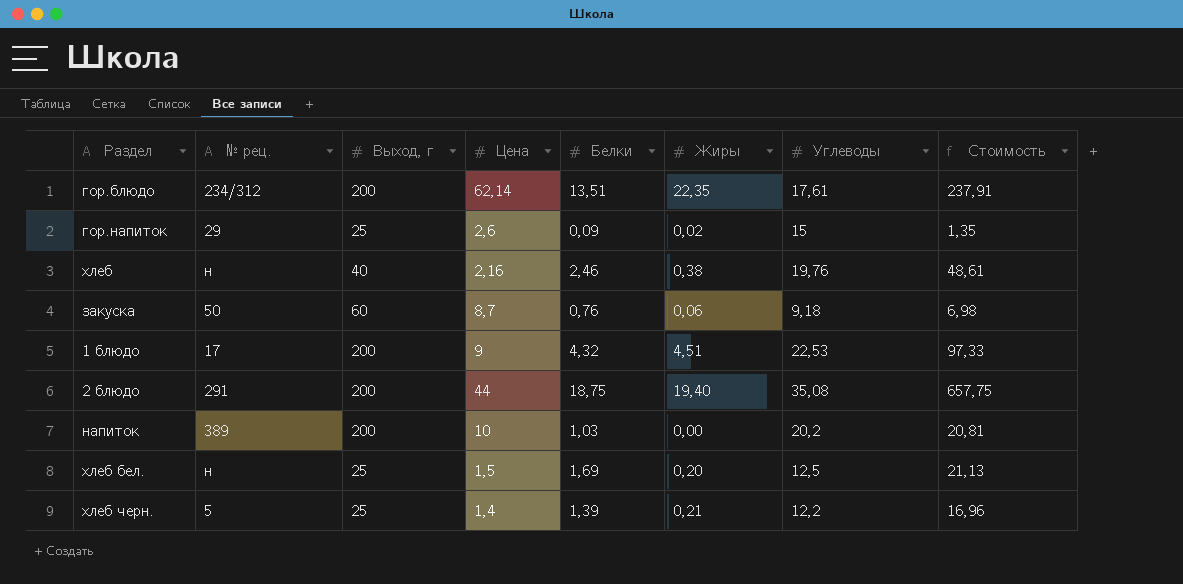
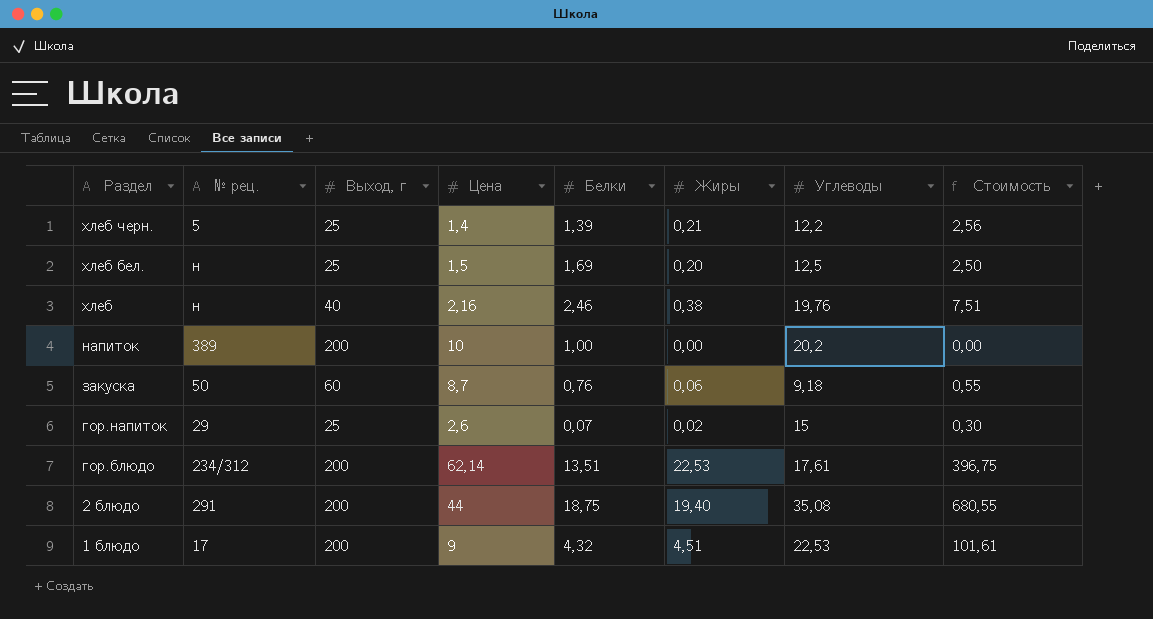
row order: none -> Раздел descending
column Стоимость | formula: [Белки] * [Углеводы] -> [Жиры] * [Углеводы]
напиток | Белки: 1,03 -> 1,00
гор.напиток | Белки: 0,09 -> 0,07
гор.блюдо | Жиры: 22,35 -> 22,53

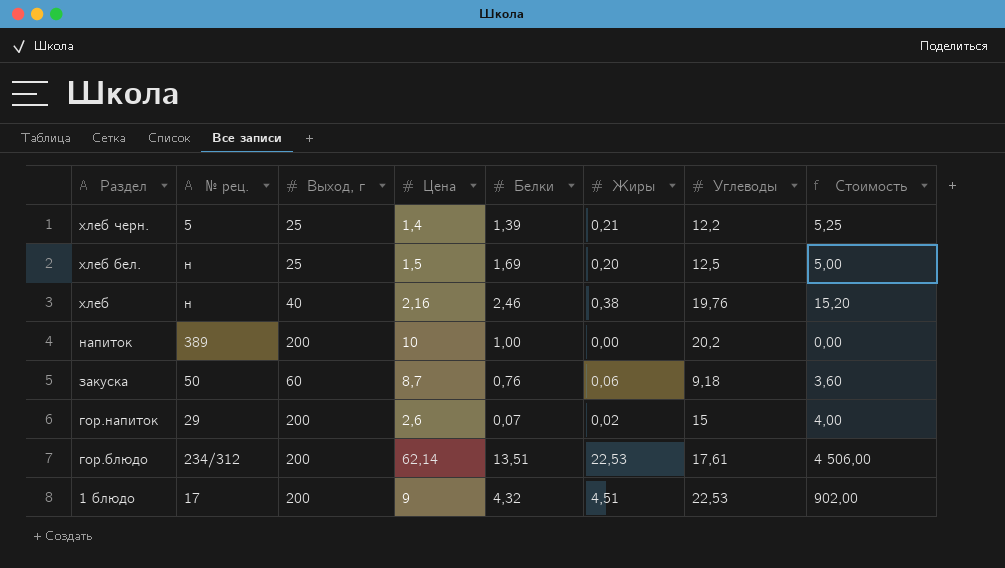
column Стоимость | formula: [Жиры] * [Углеводы] -> [Выход, г] * [Жиры]
row 2 блюдо: 291 | 200 | 44 | 18,75 | 19,40 | 35,08 | 680,55 -> none
гор.напиток | Выход, г: 25 -> 200

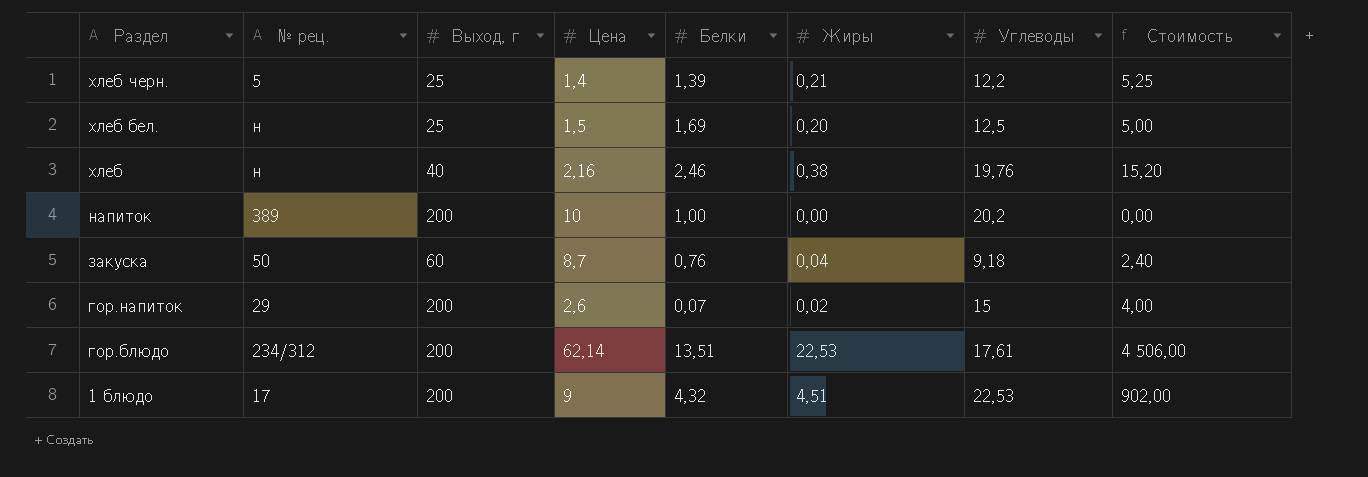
закуска | Жиры: 0,06 -> 0,04
закуска | Стоимость: 3,60 -> 2,40

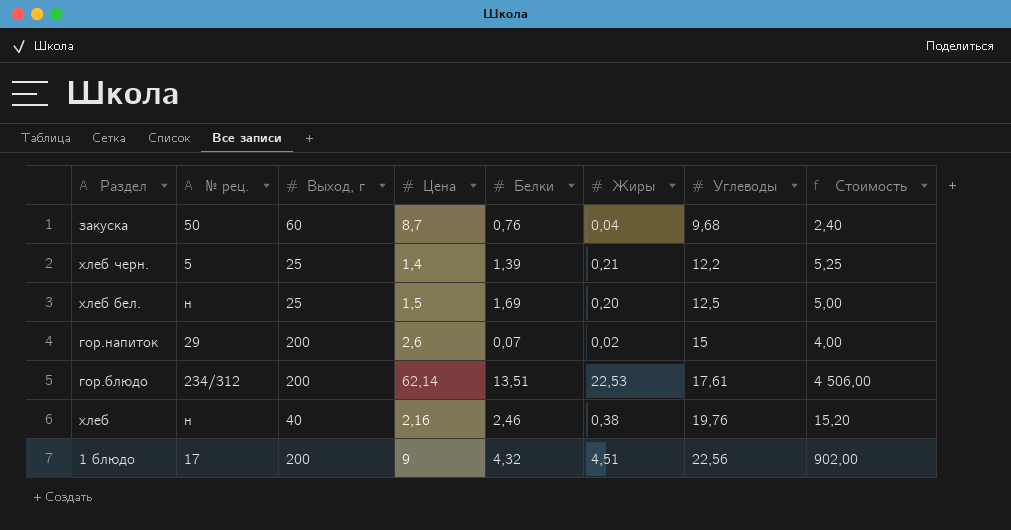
row order: Раздел descending -> Углеводы ascending
row напиток: 389 | 200 | 10 | 1,00 | 0,00 | 20,2 | 0,00 -> none
закуска | Углеводы: 9,18 -> 9,68
1 блюдо | Углеводы: 22,53 -> 22,56

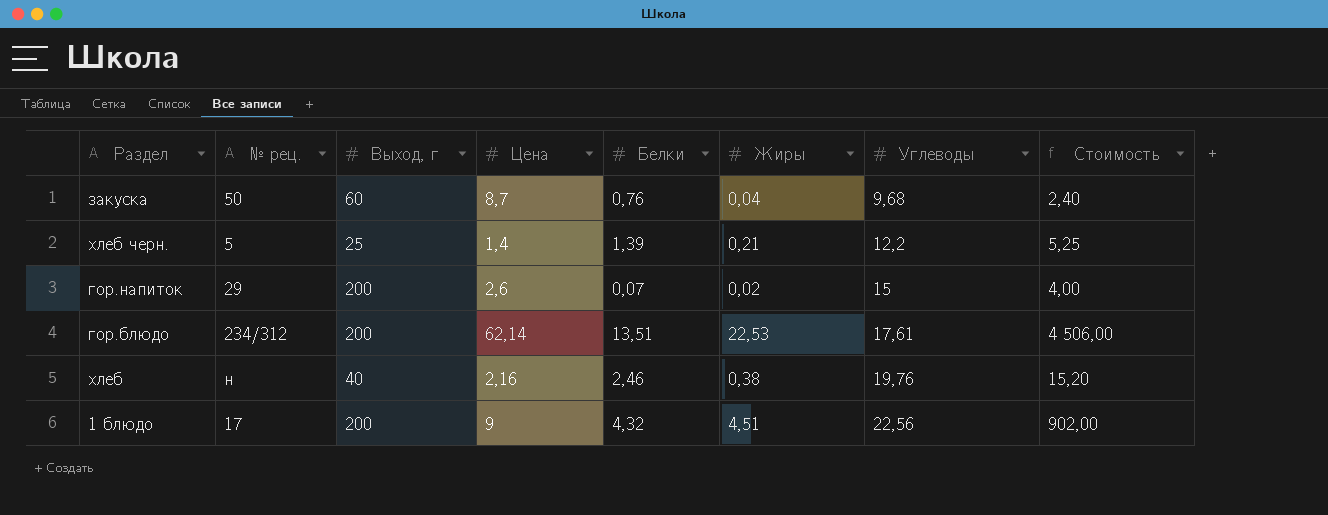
row хлеб бел.: н | 25 | 1,5 | 1,69 | 0,20 | 12,5 | 5,00 -> none

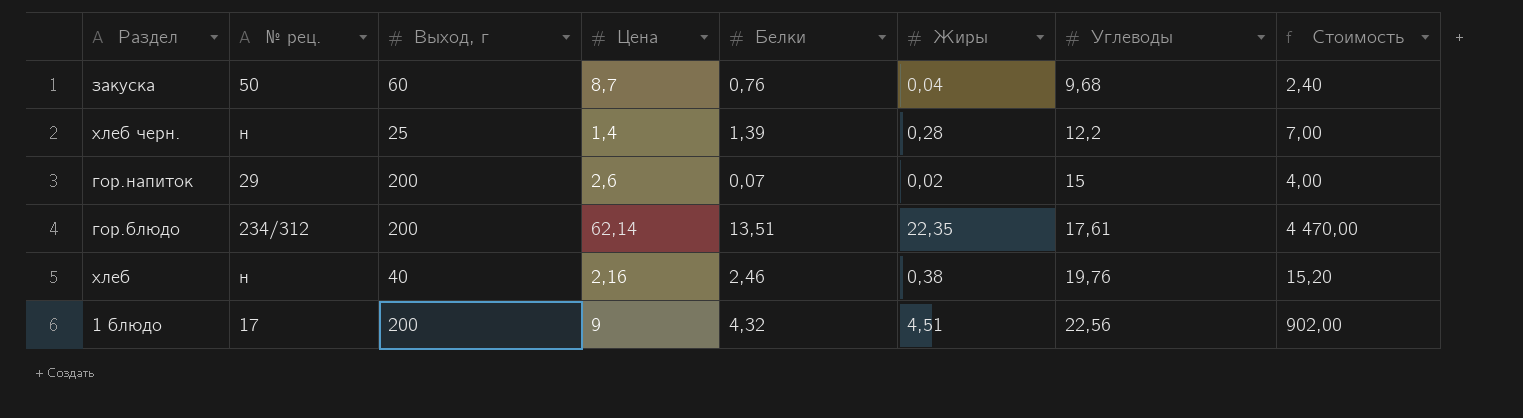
хлеб черн. | № рец.: 5 -> н
хлеб черн. | Жиры: 0,21 -> 0,28
хлеб черн. | Стоимость: 5,25 -> 7,00
гор.блюдо | Жиры: 22,53 -> 22,35
гор.блюдо | Стоимость: 4 506,00 -> 4 470,00

